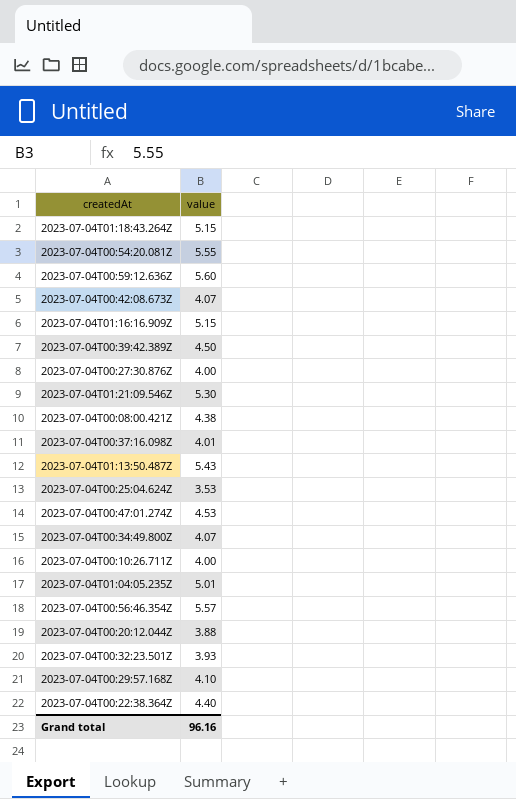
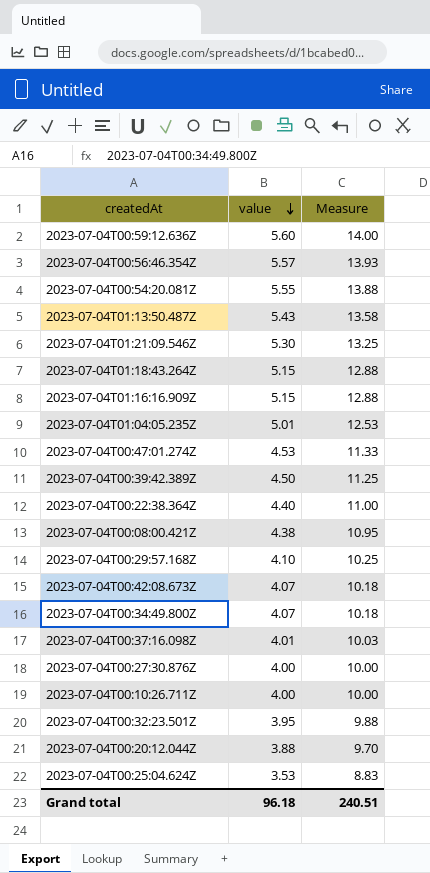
row order: none -> value descending
column Measure | formula: none -> [value] * 2.5
2023-07-04T00:32:23.501Z | value: 3.93 -> 3.95
Grand total | value: 96.16 -> 96.18

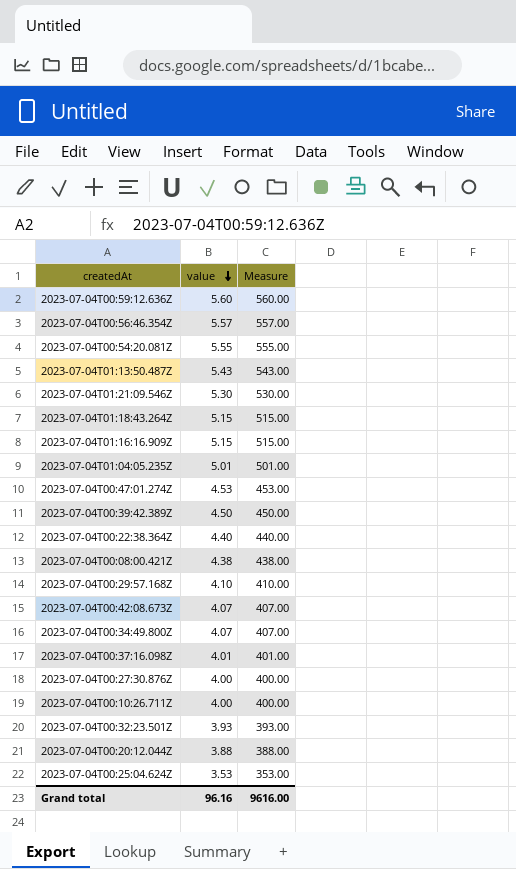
column Measure | formula: [value] * 2.5 -> [value] * 100
2023-07-04T00:32:23.501Z | value: 3.95 -> 3.93
Grand total | value: 96.18 -> 96.16
Grand total | Measure: 240.51 -> 9616.00

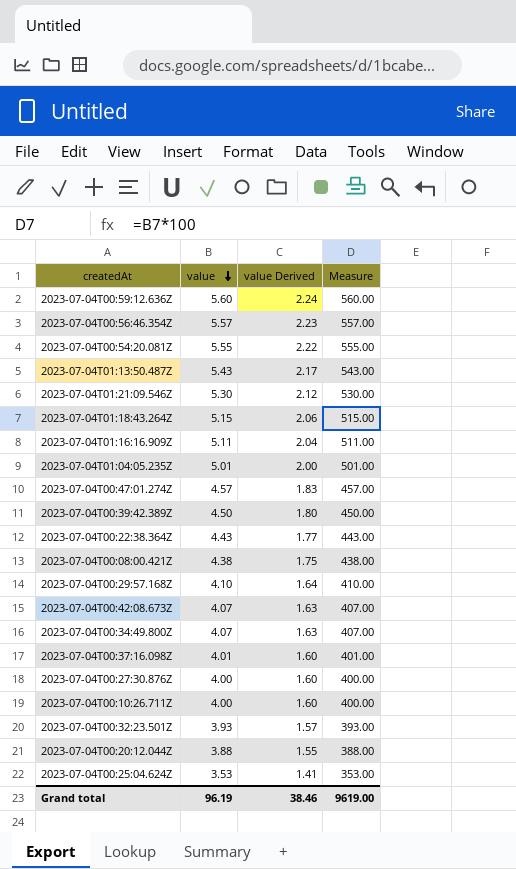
column value Derived | formula: none -> [value] * 0.4
2023-07-04T01:16:16.909Z | value: 5.15 -> 5.11
2023-07-04T01:16:16.909Z | Measure: 515.00 -> 511.00
2023-07-04T00:47:01.274Z | value: 4.53 -> 4.57
2023-07-04T00:47:01.274Z | Measure: 453.00 -> 457.00
2023-07-04T00:22:38.364Z | value: 4.40 -> 4.43
2023-07-04T00:22:38.364Z | Measure: 440.00 -> 443.00
Grand total | value: 96.16 -> 96.19
Grand total | Measure: 9616.00 -> 9619.00

